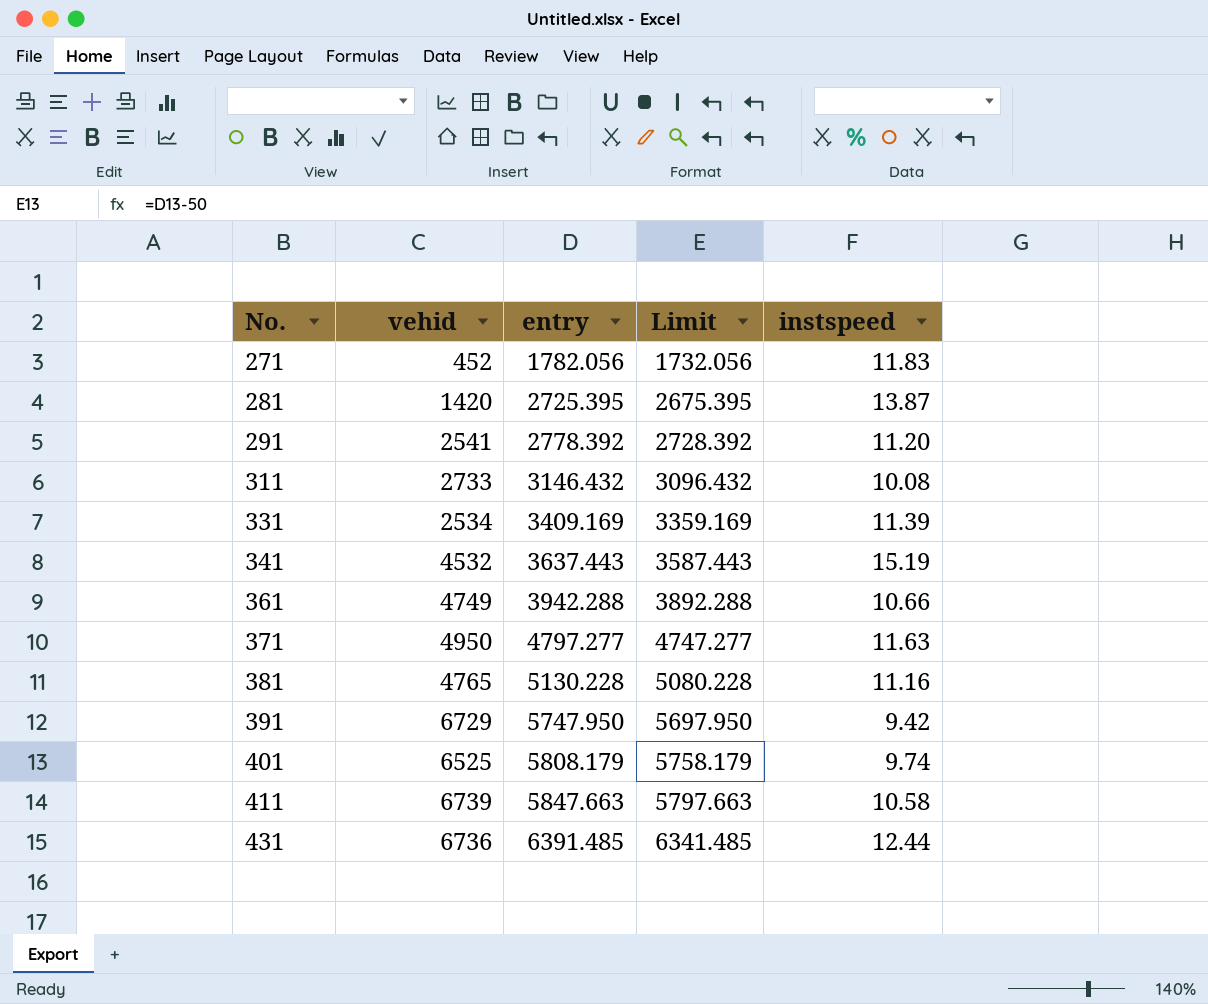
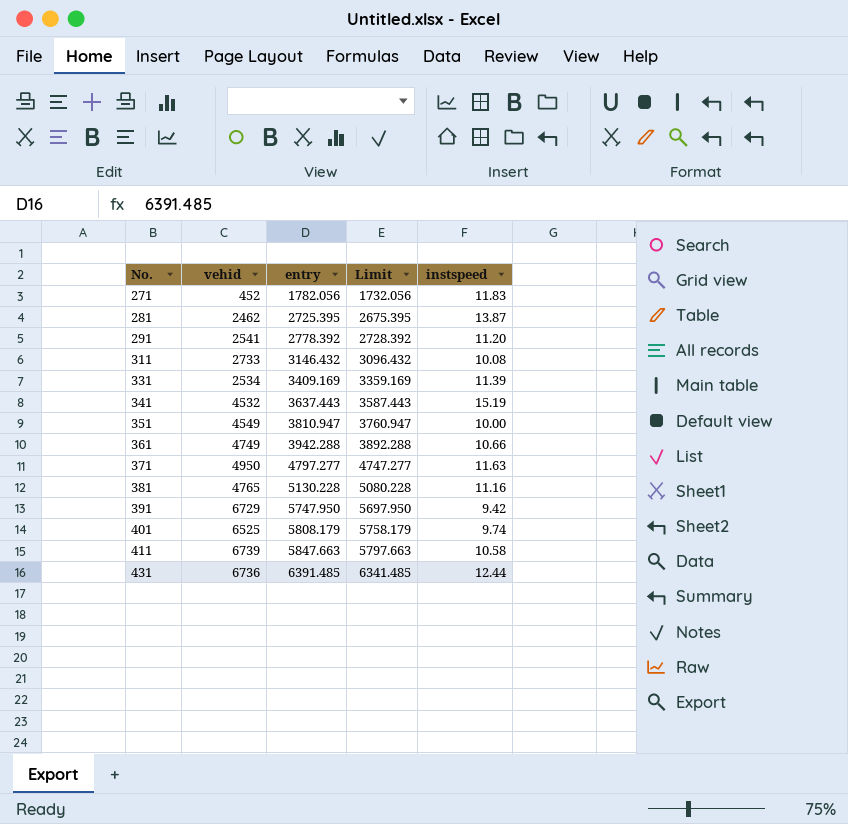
281 | vehid: 1420 -> 2462
row 351: none -> 4549 | 3810.947 | 3760.947 | 10.00

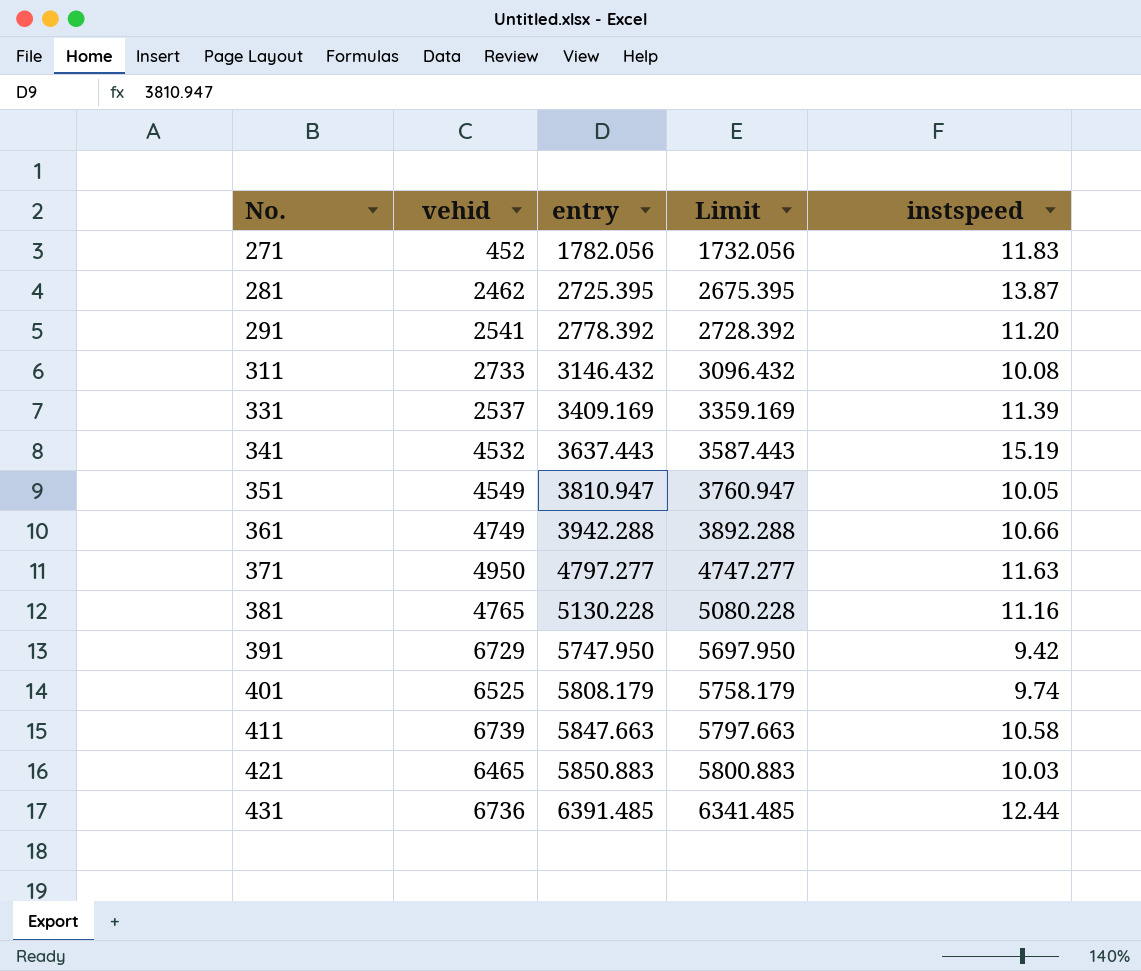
331 | vehid: 2534 -> 2537
351 | instspeed: 10.00 -> 10.05
row 421: none -> 6465 | 5850.883 | 5800.883 | 10.03

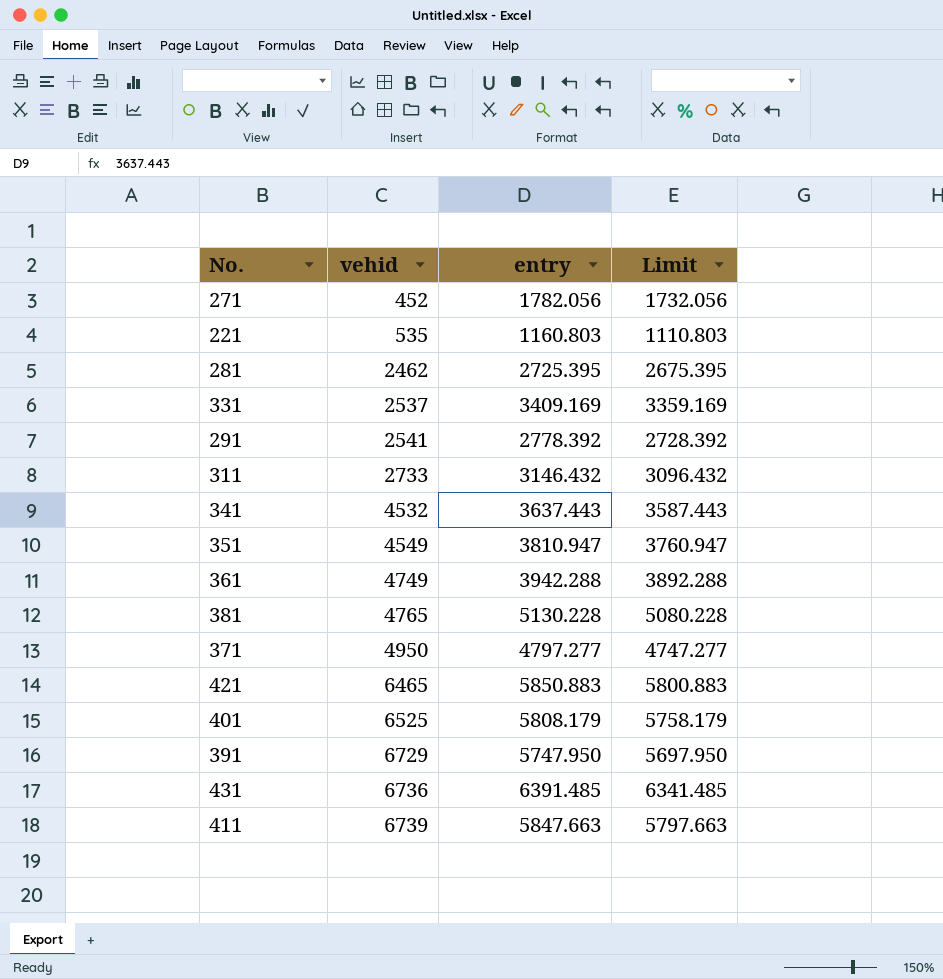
row order: No. ascending -> vehid ascending
column instspeed | position: 5 -> none
row 221: none -> 535 | 1160.803 | 1110.803

